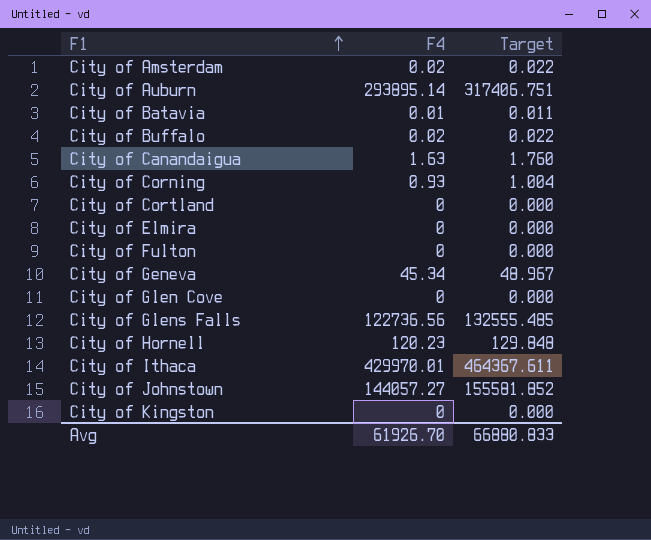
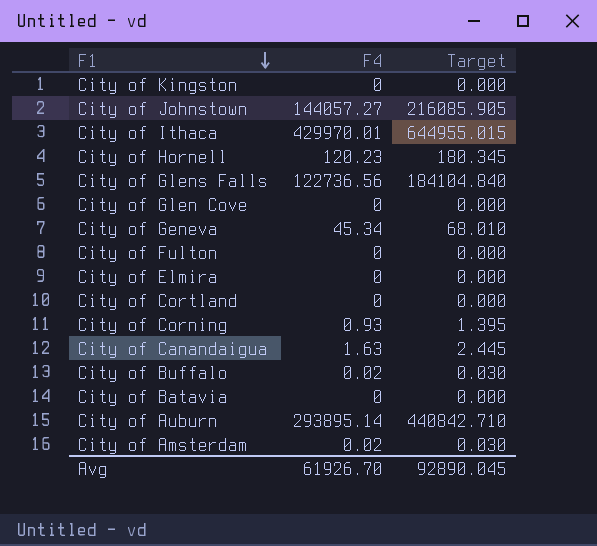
row order: F1 ascending -> F1 descending
column Target | formula: [F4] * 1.08 -> [F4] * 1.5
City of Batavia | F4: 0.01 -> 0
Avg | Target: 66880.833 -> 92890.045

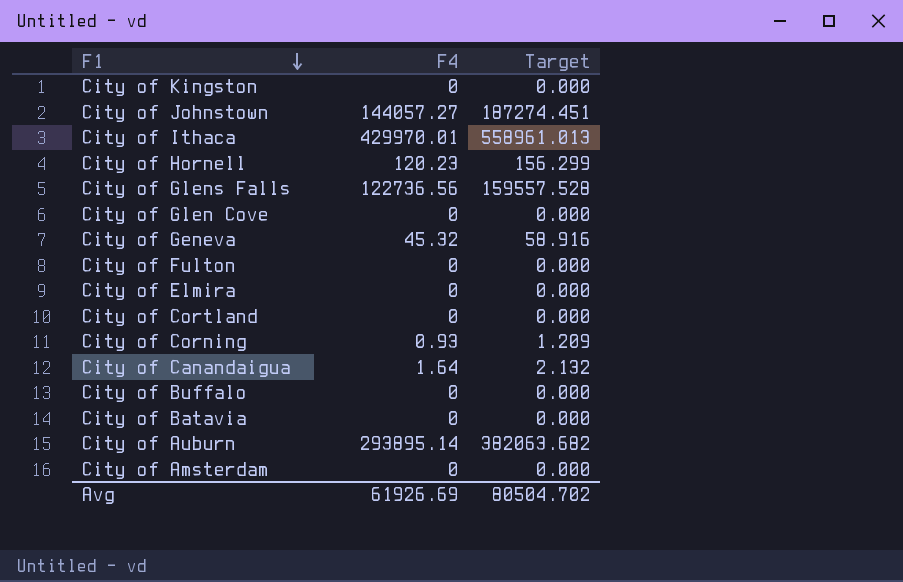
column Target | formula: [F4] * 1.5 -> [F4] * 1.3
City of Geneva | F4: 45.34 -> 45.32
City of Canandaigua | F4: 1.63 -> 1.64
City of Buffalo | F4: 0.02 -> 0
City of Amsterdam | F4: 0.02 -> 0
Avg | F4: 61926.70 -> 61926.69
Avg | Target: 92890.045 -> 80504.702

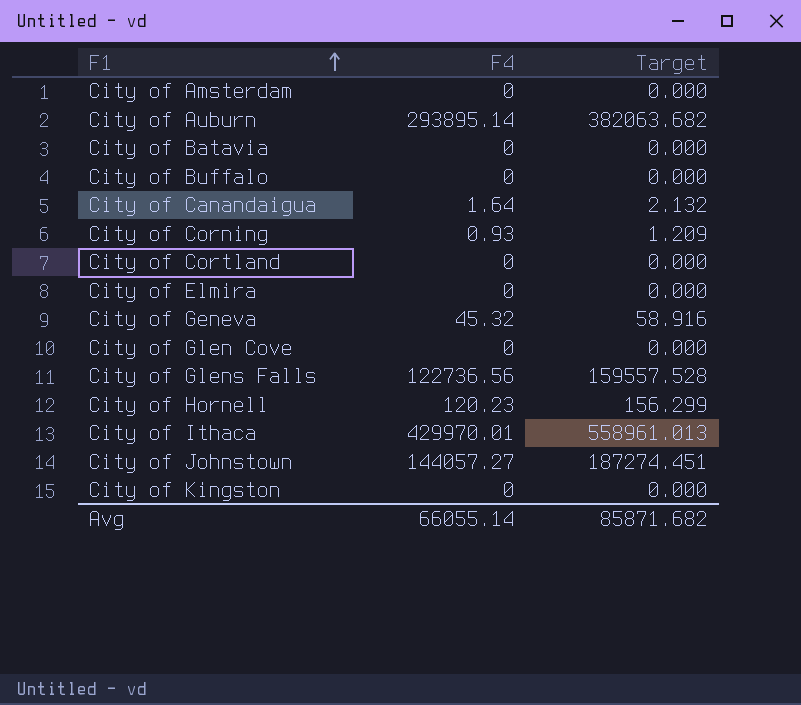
row order: F1 descending -> F1 ascending
row City of Fulton: 0 | 0.000 -> none
Avg | F4: 61926.69 -> 66055.14
Avg | Target: 80504.702 -> 85871.682

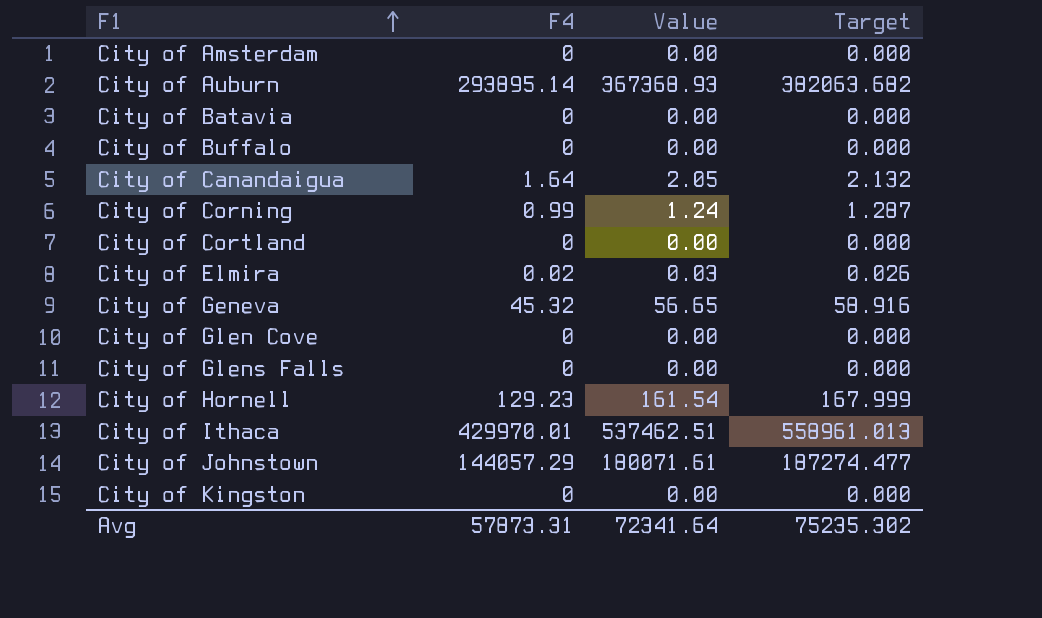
column Value | formula: none -> [F4] * 1.25
City of Corning | F4: 0.93 -> 0.99
City of Corning | Target: 1.209 -> 1.287
City of Elmira | F4: 0 -> 0.02
City of Elmira | Target: 0.000 -> 0.026
City of Glens Falls | F4: 122736.56 -> 0
City of Glens Falls | Target: 159557.528 -> 0.000
City of Hornell | F4: 120.23 -> 129.23
City of Hornell | Target: 156.299 -> 167.999
City of Johnstown | F4: 144057.27 -> 144057.29
City of Johnstown | Target: 187274.451 -> 187274.477
Avg | F4: 66055.14 -> 57873.31
Avg | Target: 85871.682 -> 75235.302

